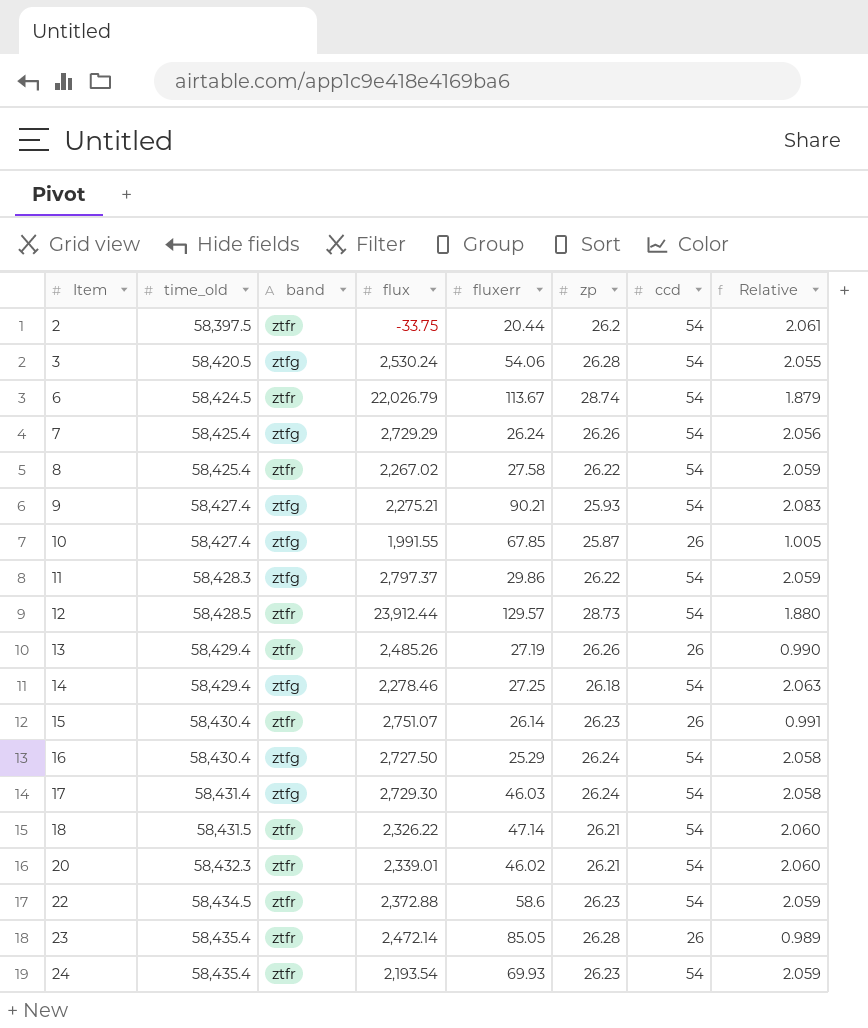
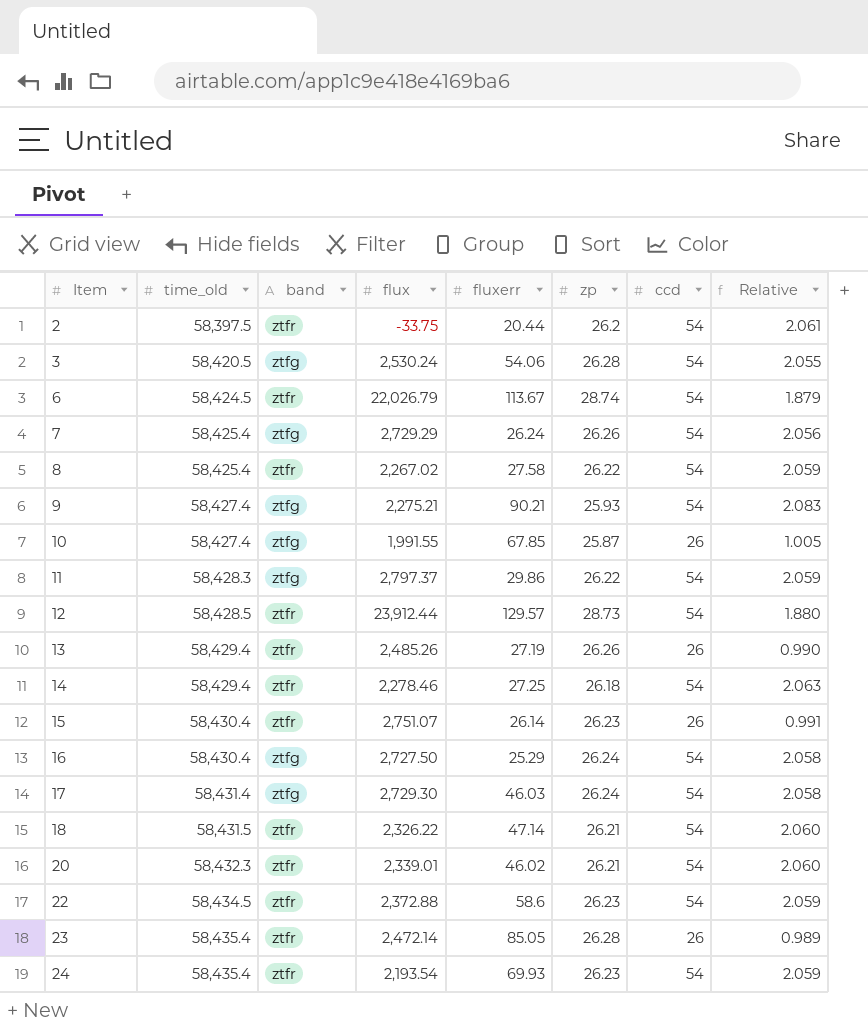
14 | band: ztfg -> ztfr

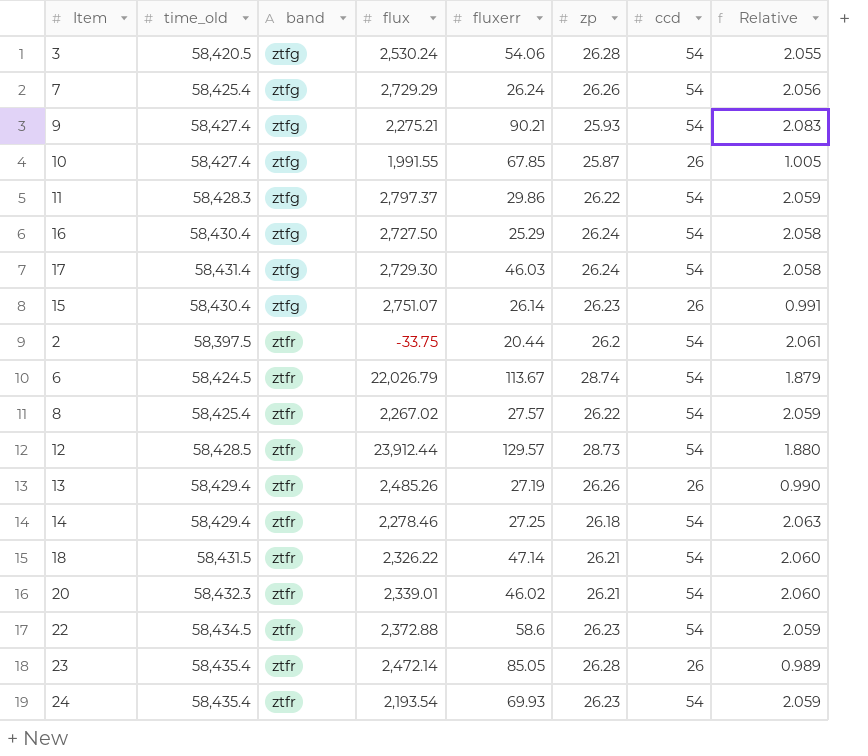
row order: Item ascending -> band ascending
15 | band: ztfr -> ztfg
8 | fluxerr: 27.58 -> 27.57

